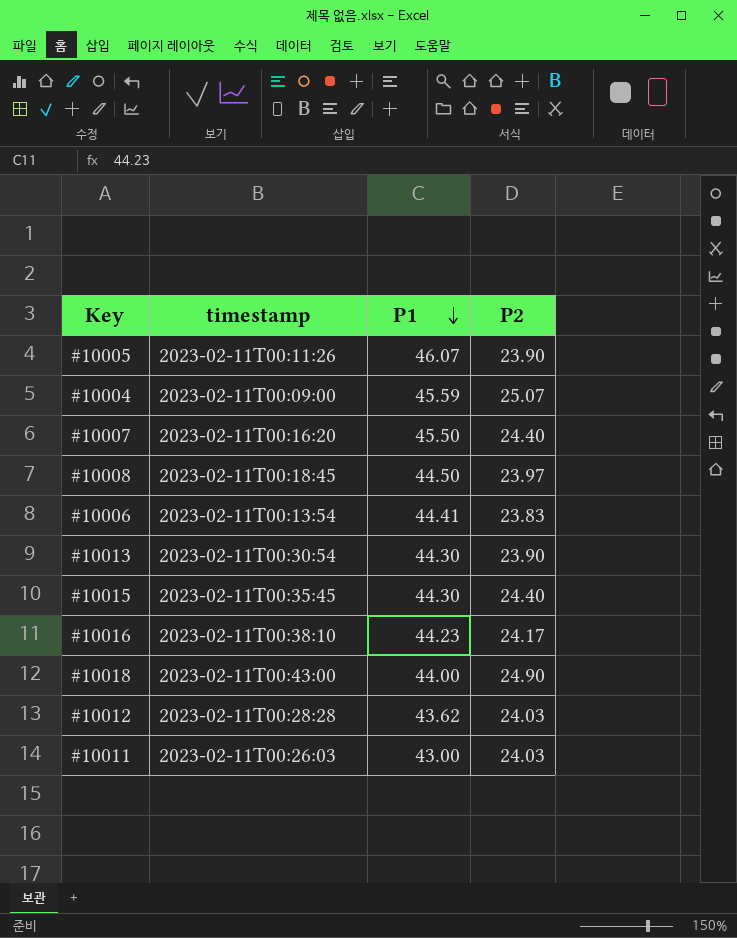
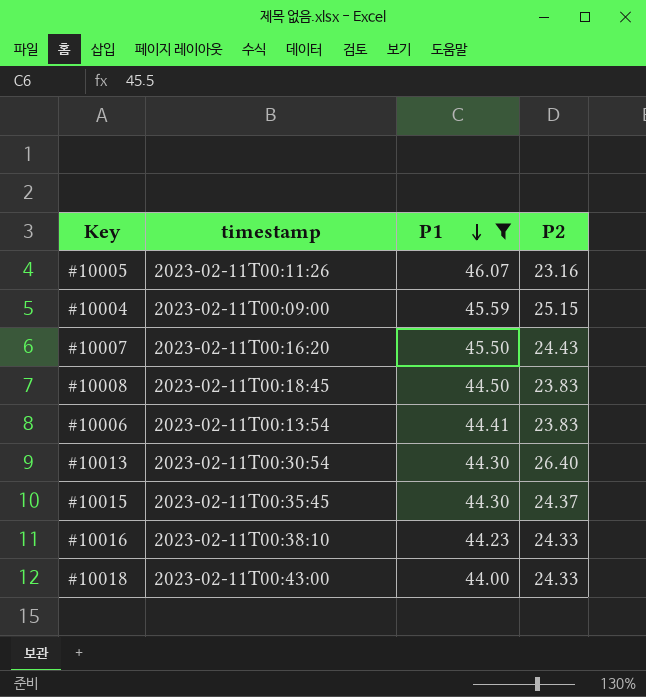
filter: none -> P1 >= 44.00
#10005 | P2: 23.90 -> 23.16
#10004 | P2: 25.07 -> 25.15
#10007 | P2: 24.40 -> 24.43
#10008 | P2: 23.97 -> 23.83
#10013 | P2: 23.90 -> 26.40
#10015 | P2: 24.40 -> 24.37
#10016 | P2: 24.17 -> 24.33
#10018 | P2: 24.90 -> 24.33

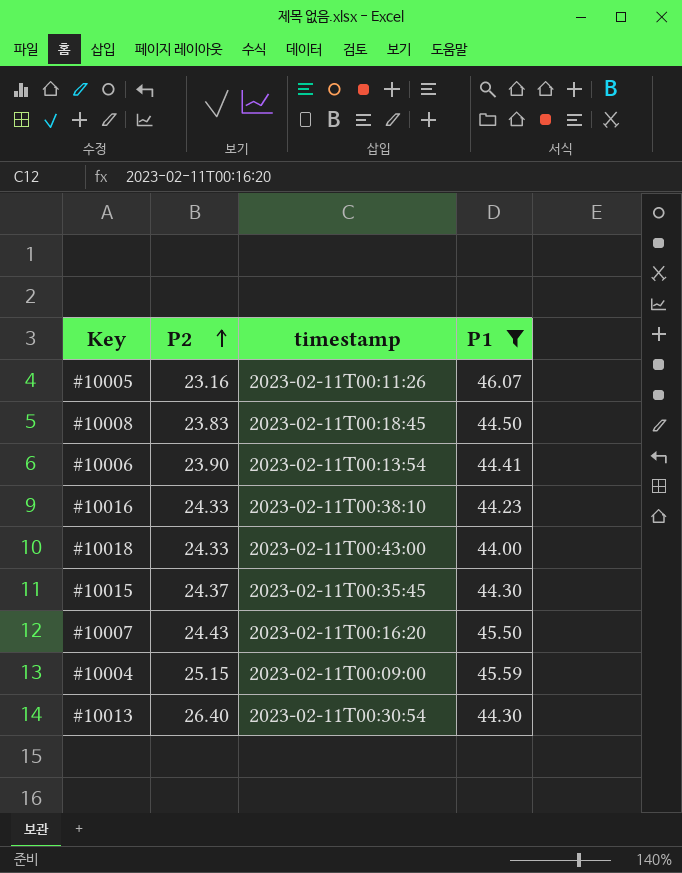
row order: P1 descending -> P2 ascending
column P2 | position: 4 -> 2
#10006 | P2: 23.83 -> 23.90

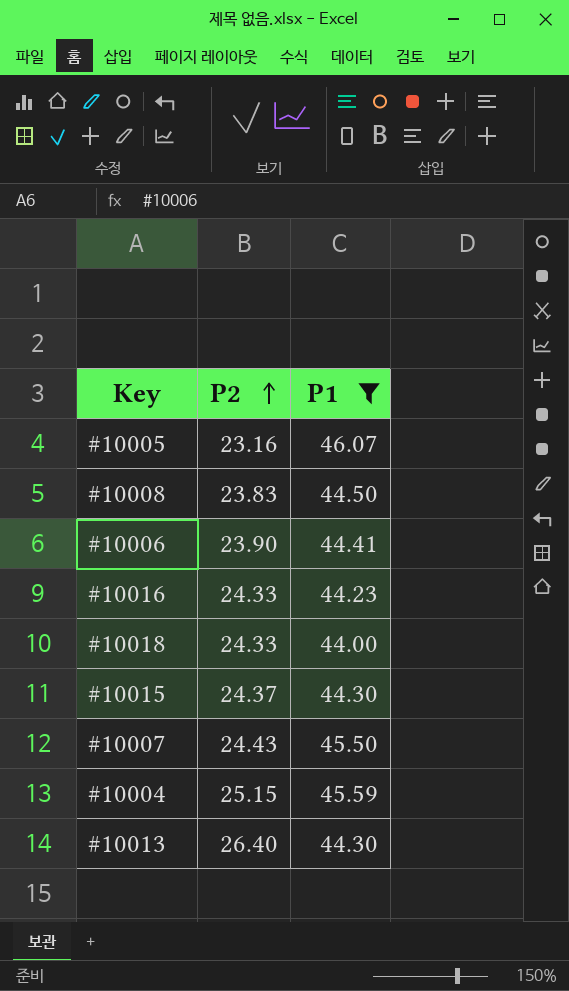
column timestamp | position: 3 -> none

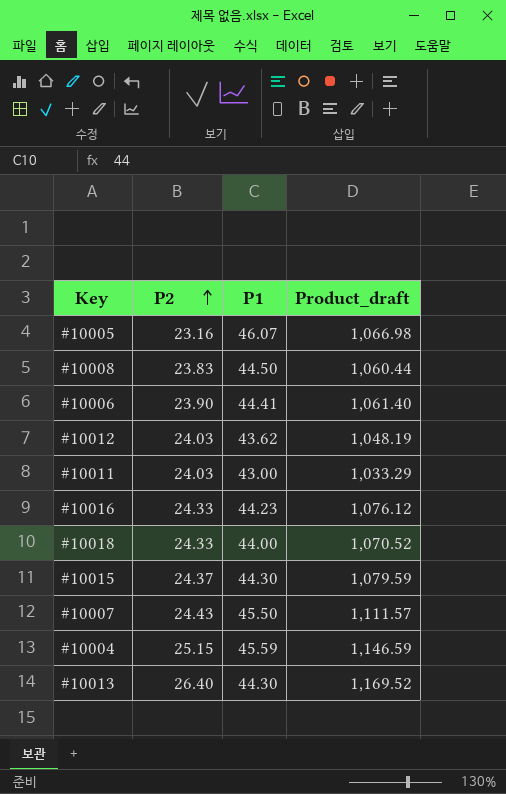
filter: P1 >= 44.00 -> none
column Product_draft | formula: none -> [P2] * [P1]

